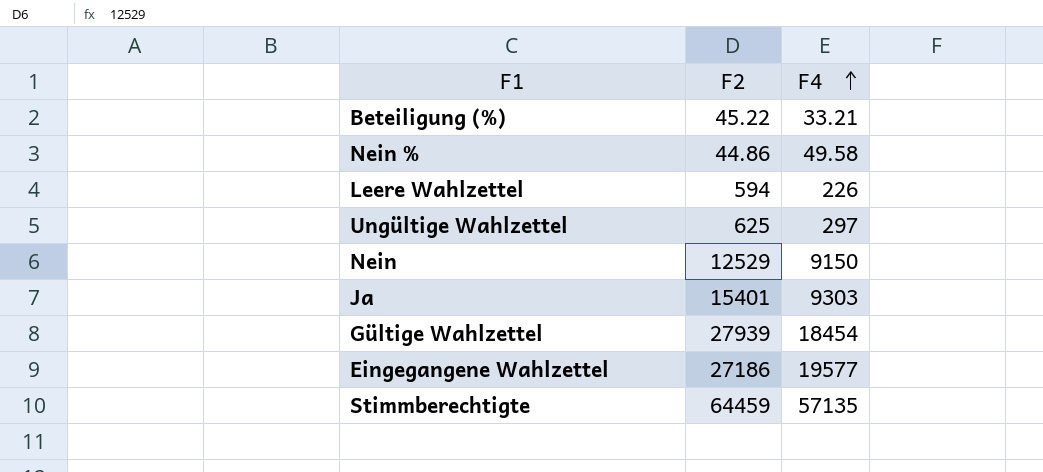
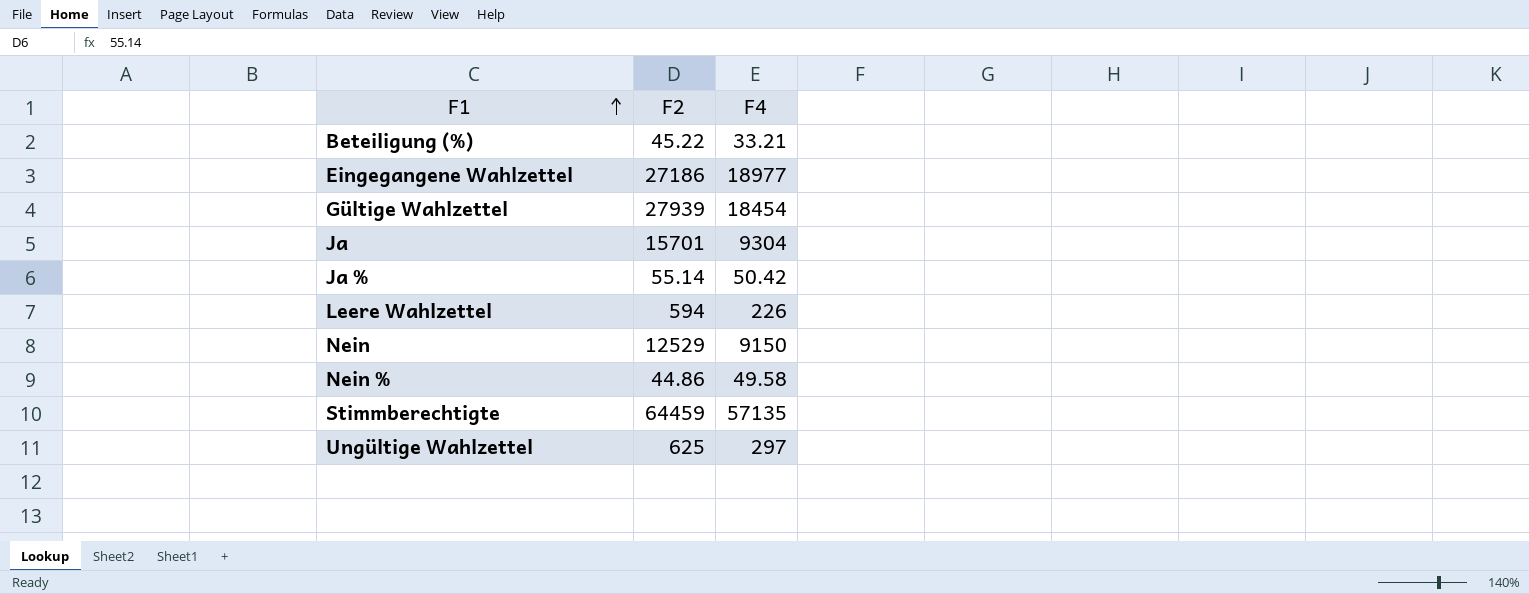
row order: F4 ascending -> F1 ascending
Eingegangene Wahlzettel | F4: 19577 -> 18977
Ja | F2: 15401 -> 15701
Ja | F4: 9303 -> 9304
row Ja %: none -> 55.14 | 50.42

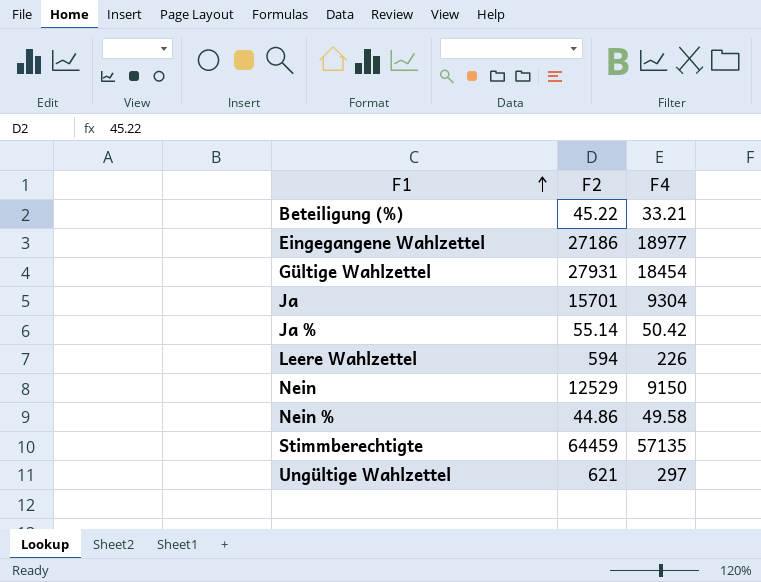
Gültige Wahlzettel | F2: 27939 -> 27931
Ungültige Wahlzettel | F2: 625 -> 621

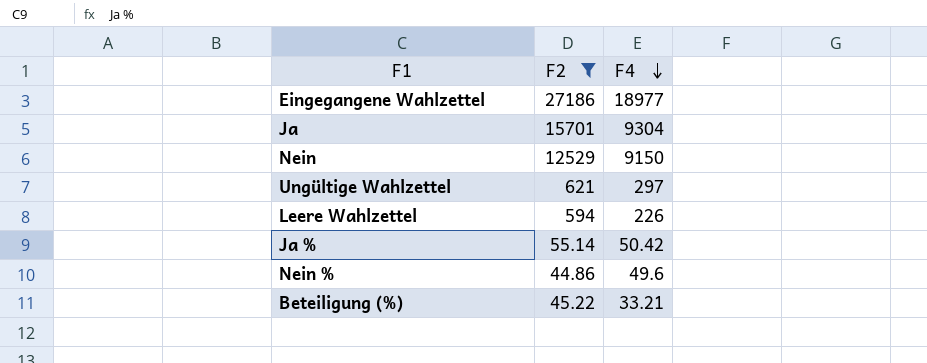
filter: none -> F2 <= 27186
row order: F1 ascending -> F4 descending
Nein % | F4: 49.58 -> 49.6

